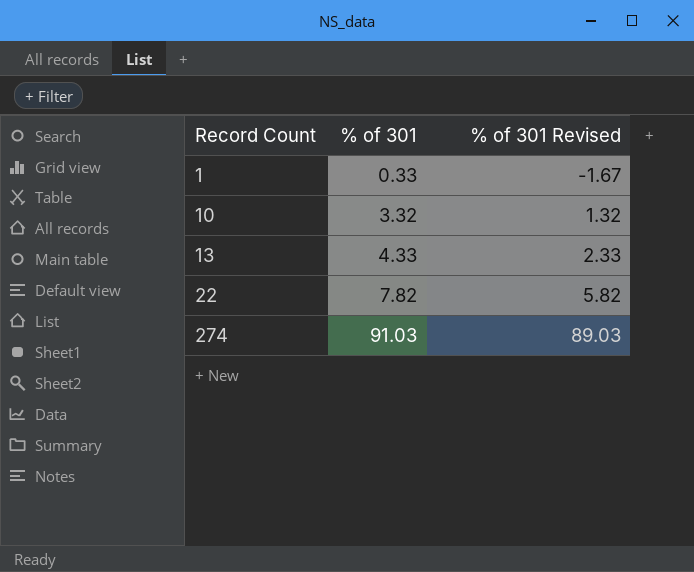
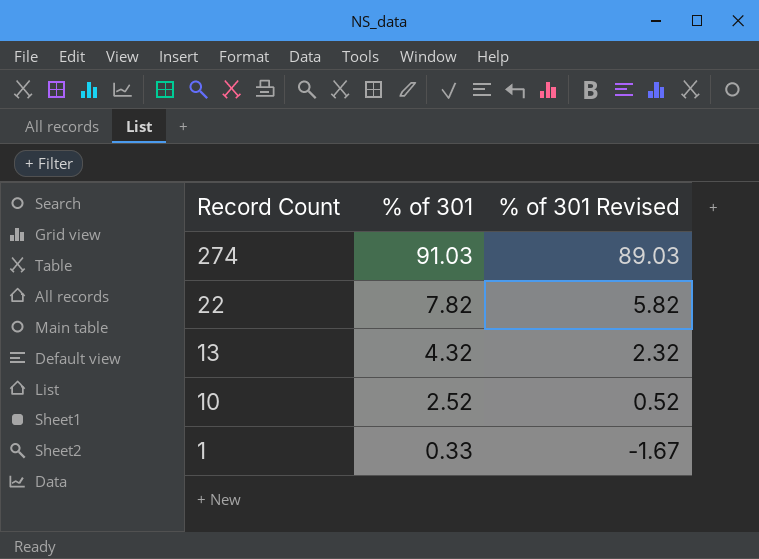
row order: Record Count ascending -> Record Count descending
13 | % of 301: 4.33 -> 4.32
13 | % of 301 Revised: 2.33 -> 2.32
10 | % of 301: 3.32 -> 2.52
10 | % of 301 Revised: 1.32 -> 0.52

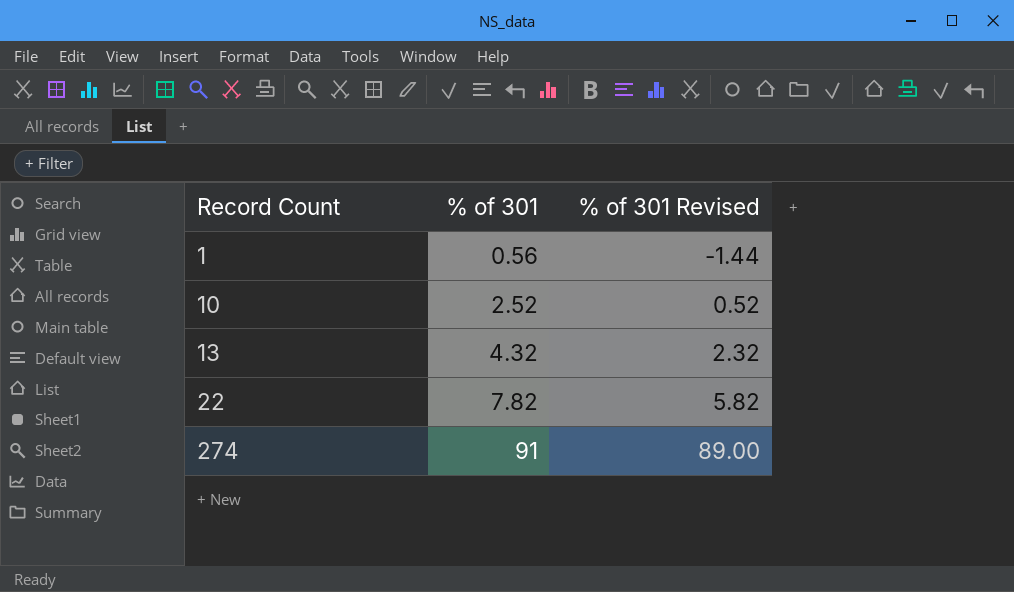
row order: Record Count descending -> Record Count ascending
1 | % of 301: 0.33 -> 0.56
1 | % of 301 Revised: -1.67 -> -1.44
274 | % of 301: 91.03 -> 91
274 | % of 301 Revised: 89.03 -> 89.00

